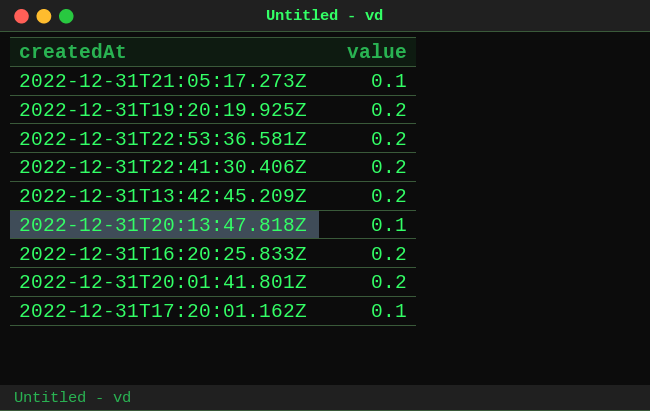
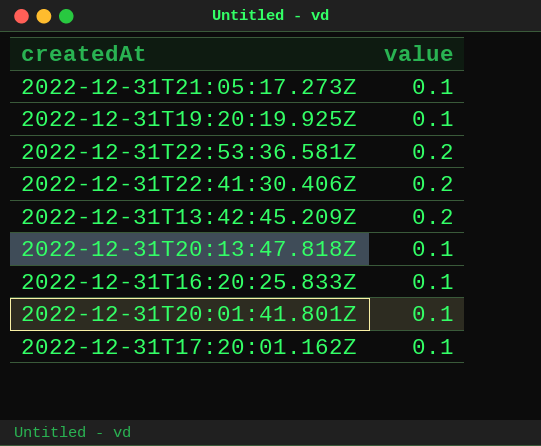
2022-12-31T19:20:19.925Z | value: 0.2 -> 0.1
2022-12-31T16:20:25.833Z | value: 0.2 -> 0.1
2022-12-31T20:01:41.801Z | value: 0.2 -> 0.1

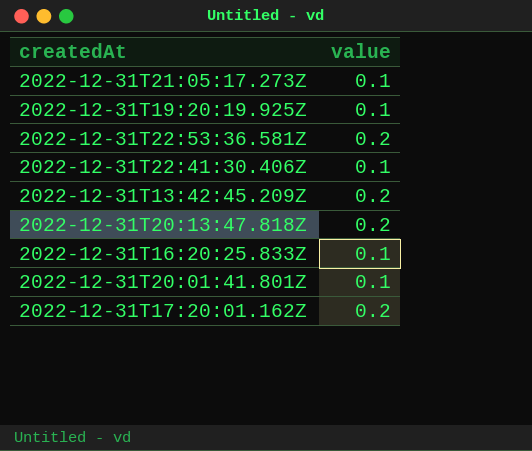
2022-12-31T22:41:30.406Z | value: 0.2 -> 0.1
2022-12-31T20:13:47.818Z | value: 0.1 -> 0.2
2022-12-31T17:20:01.162Z | value: 0.1 -> 0.2

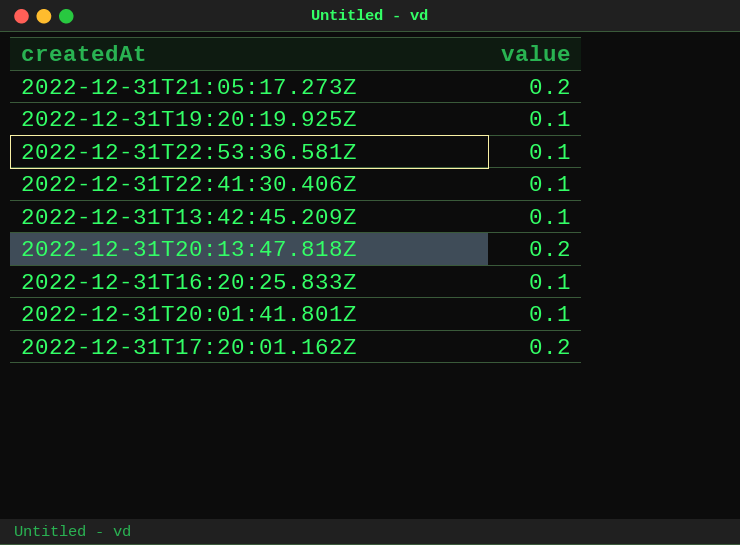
2022-12-31T21:05:17.273Z | value: 0.1 -> 0.2
2022-12-31T22:53:36.581Z | value: 0.2 -> 0.1
2022-12-31T13:42:45.209Z | value: 0.2 -> 0.1

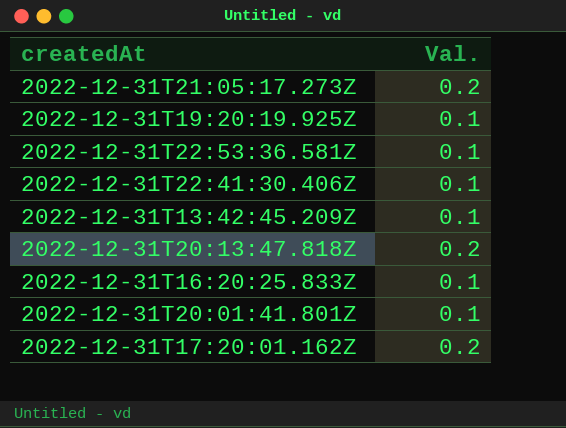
column name: value -> Val.

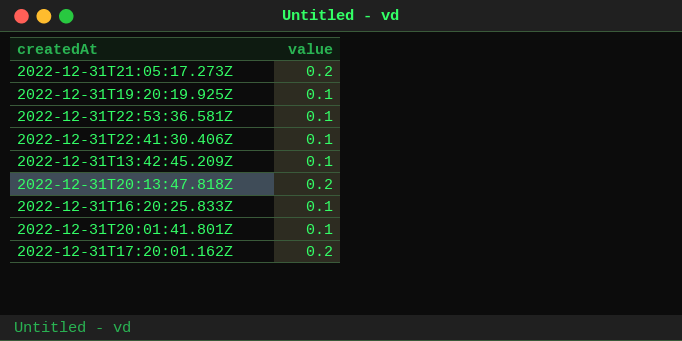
column name: Val. -> value

